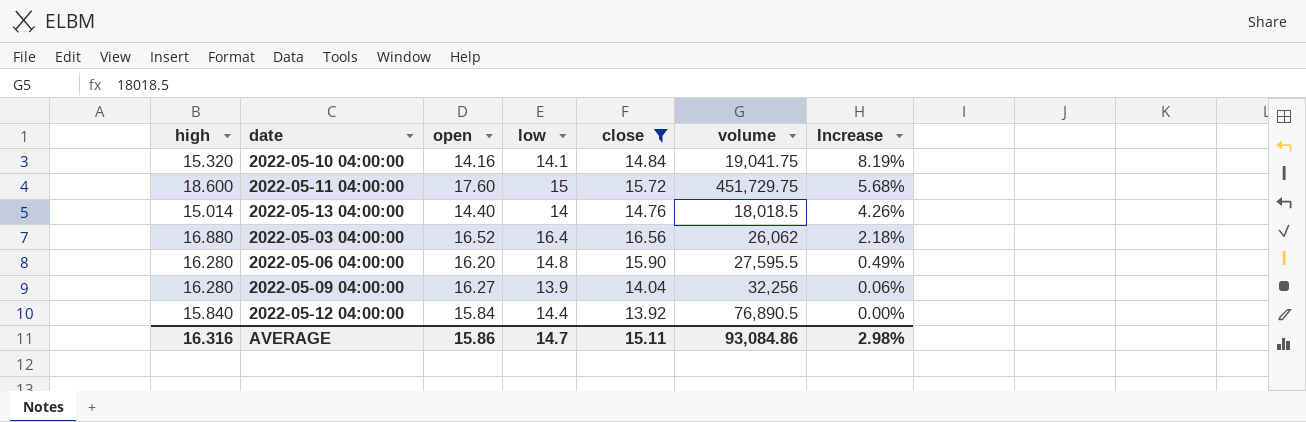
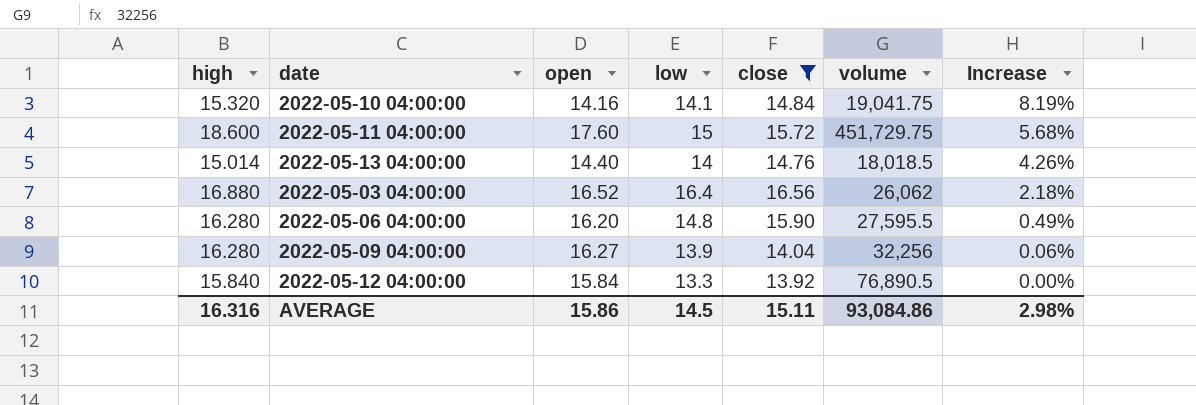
2022-05-12 04:00:00 | low: 14.4 -> 13.3
AVERAGE | low: 14.7 -> 14.5

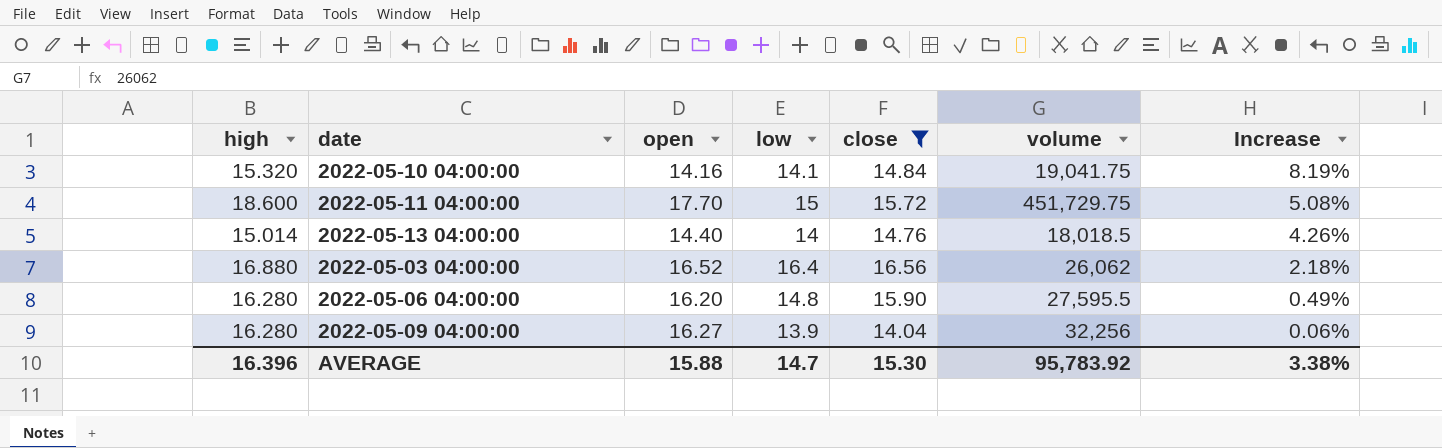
row 2022-05-12 04:00:00: 15.840 | 15.84 | 13.3 | 13.92 | 76,890.5 | 0.00% -> none
2022-05-11 04:00:00 | open: 17.60 -> 17.70
2022-05-11 04:00:00 | Increase: 5.68% -> 5.08%
AVERAGE | high: 16.316 -> 16.396
AVERAGE | open: 15.86 -> 15.88
AVERAGE | low: 14.5 -> 14.7
AVERAGE | close: 15.11 -> 15.30
AVERAGE | volume: 93,084.86 -> 95,783.92
AVERAGE | Increase: 2.98% -> 3.38%

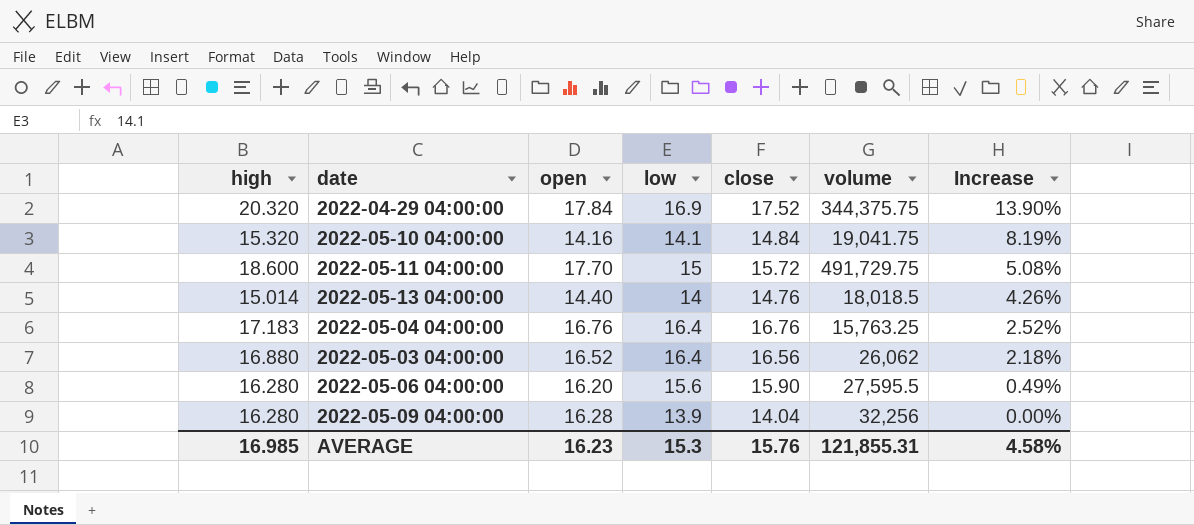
filter: close <= 16.56 -> none
2022-05-11 04:00:00 | volume: 451,729.75 -> 491,729.75
2022-05-06 04:00:00 | low: 14.8 -> 15.6
2022-05-09 04:00:00 | open: 16.27 -> 16.28
2022-05-09 04:00:00 | Increase: 0.06% -> 0.00%
AVERAGE | high: 16.396 -> 16.985
AVERAGE | open: 15.88 -> 16.23
AVERAGE | low: 14.7 -> 15.3
AVERAGE | close: 15.30 -> 15.76
AVERAGE | volume: 95,783.92 -> 121,855.31
AVERAGE | Increase: 3.38% -> 4.58%

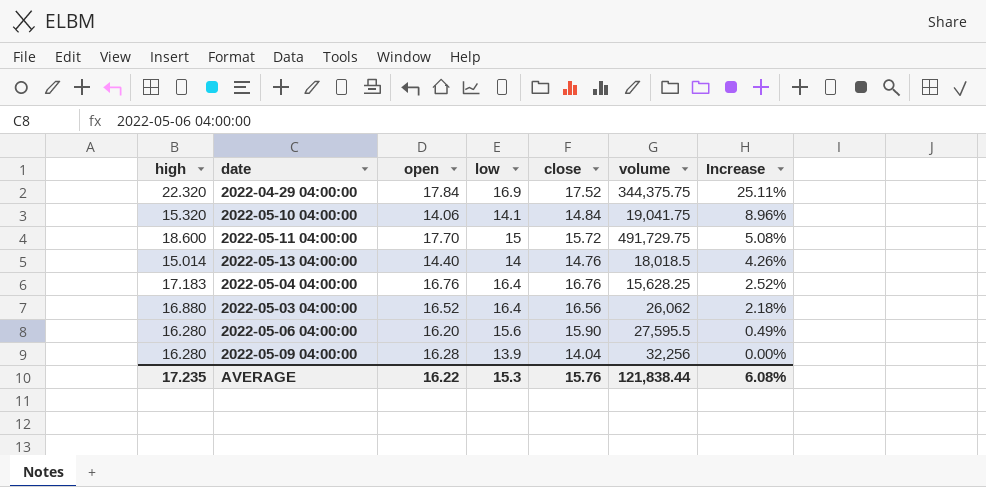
2022-04-29 04:00:00 | high: 20.320 -> 22.320
2022-04-29 04:00:00 | Increase: 13.90% -> 25.11%
2022-05-10 04:00:00 | open: 14.16 -> 14.06
2022-05-10 04:00:00 | Increase: 8.19% -> 8.96%
2022-05-04 04:00:00 | volume: 15,763.25 -> 15,628.25
AVERAGE | high: 16.985 -> 17.235
AVERAGE | open: 16.23 -> 16.22
AVERAGE | volume: 121,855.31 -> 121,838.44
AVERAGE | Increase: 4.58% -> 6.08%

